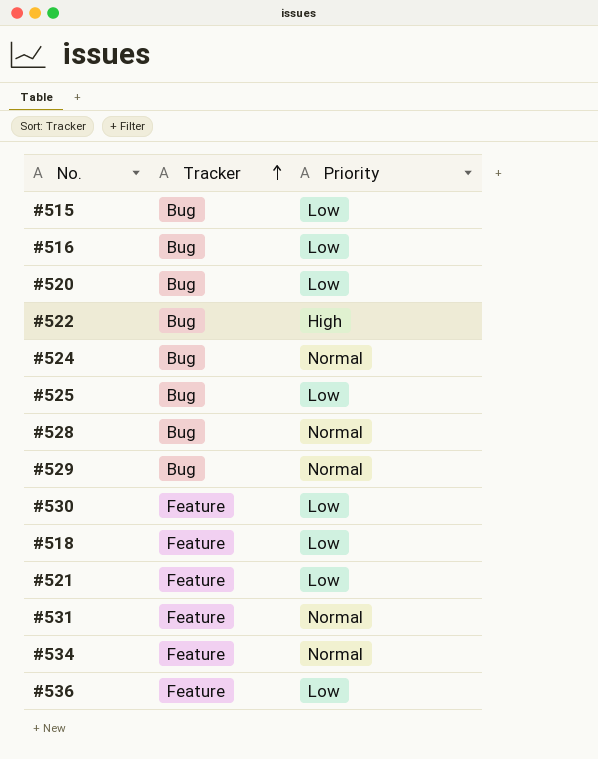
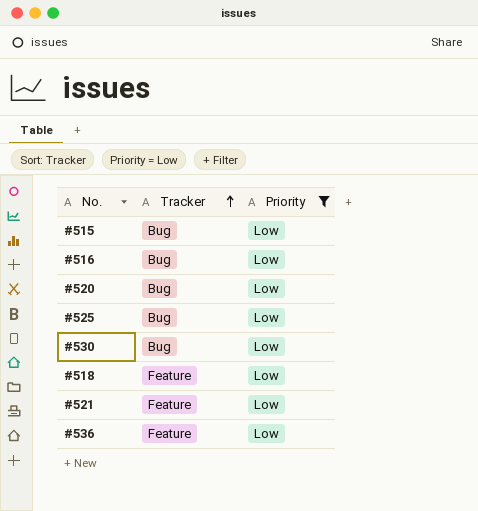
filter: none -> Priority = Low
#530 | Tracker: Feature -> Bug

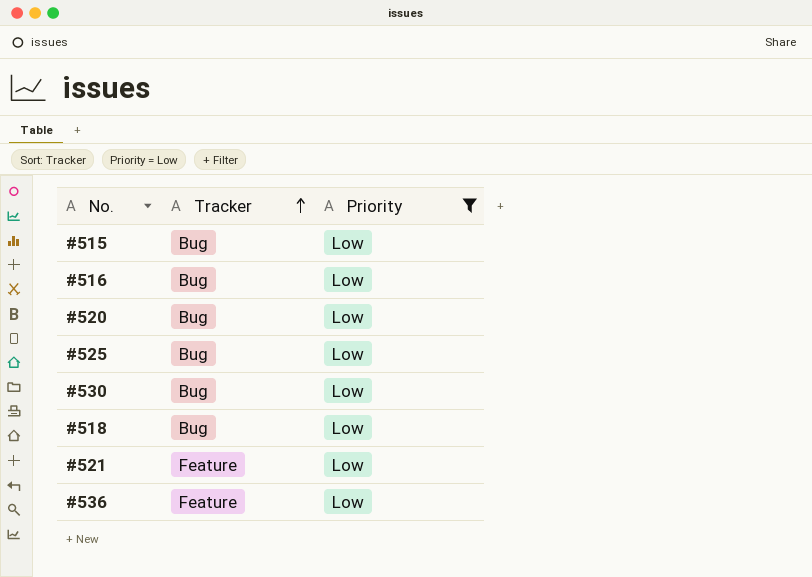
#518 | Tracker: Feature -> Bug

